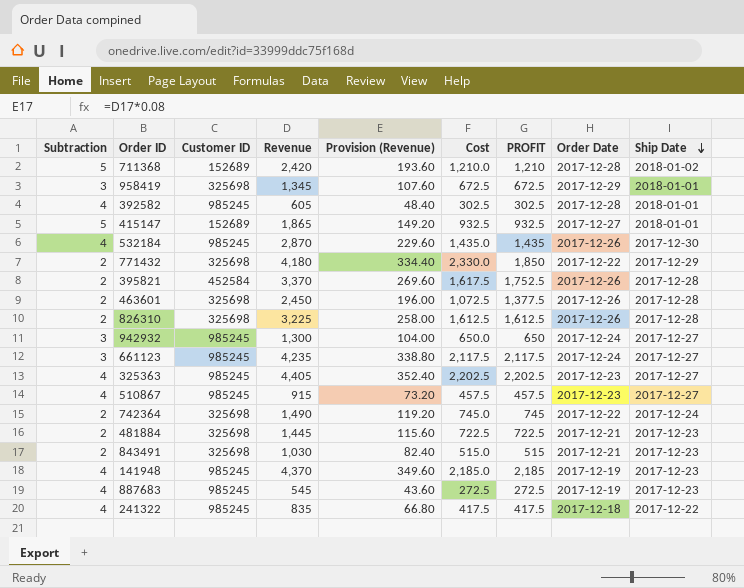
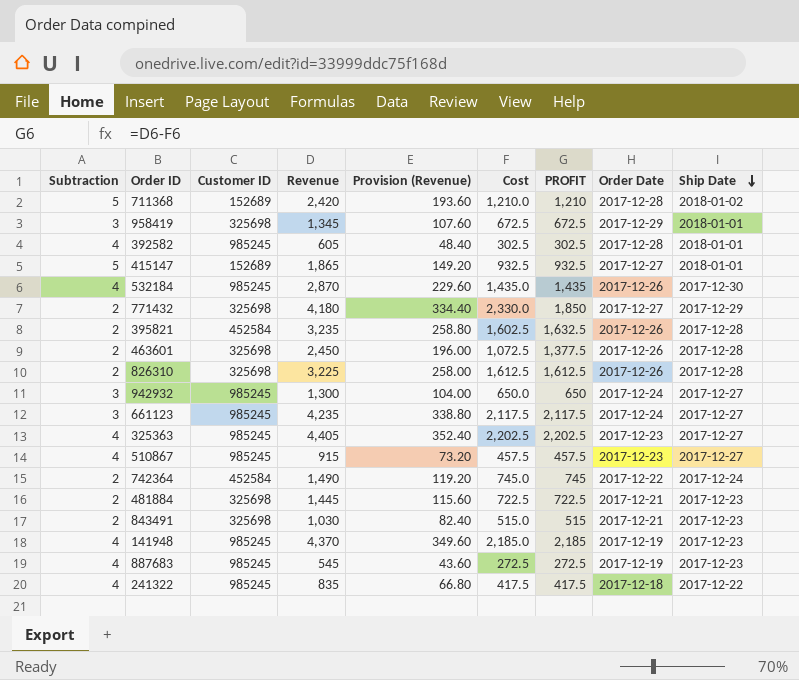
771432 | Order Date: 2017-12-22 -> 2017-12-27
395821 | Revenue: 3,370 -> 3,235
395821 | Provision (Revenue): 269.60 -> 258.80
395821 | Cost: 1,617.5 -> 1,602.5
395821 | PROFIT: 1,752.5 -> 1,632.5
742364 | Customer ID: 325698 -> 452584

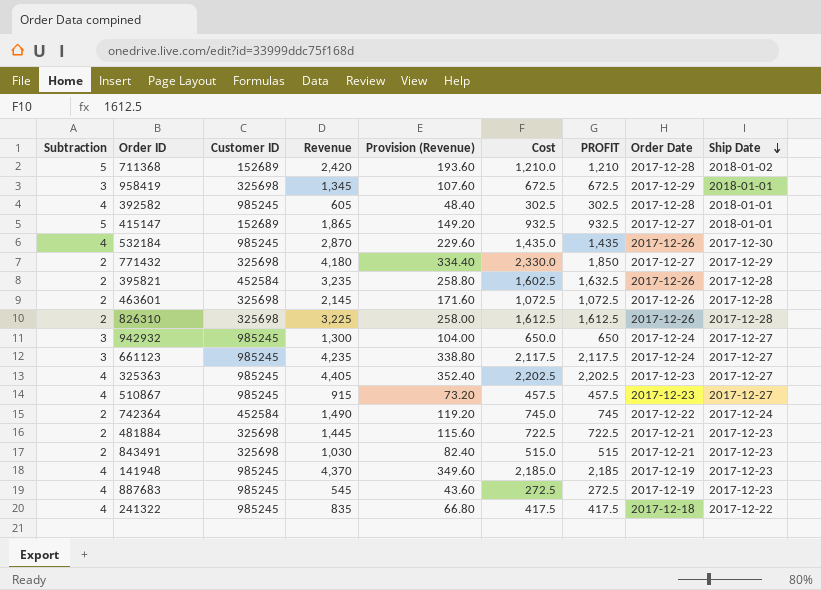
463601 | Revenue: 2,450 -> 2,145
463601 | Provision (Revenue): 196.00 -> 171.60
463601 | PROFIT: 1,377.5 -> 1,072.5

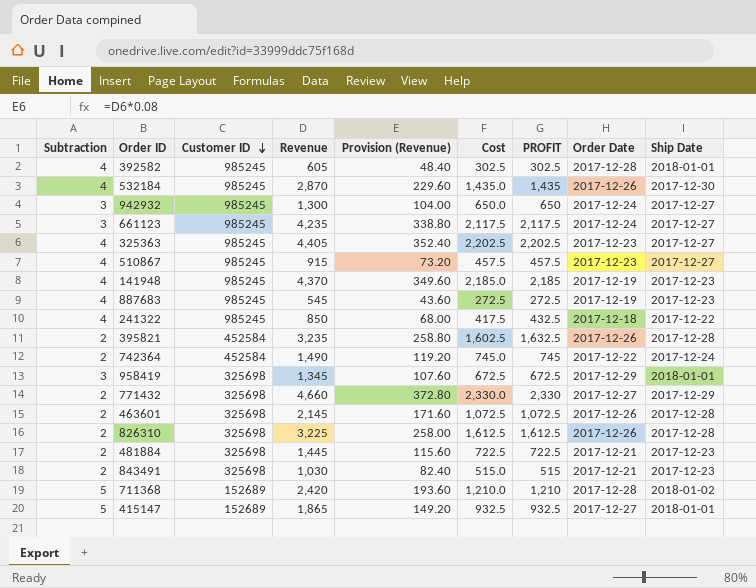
row order: Ship Date descending -> Customer ID descending
241322 | Revenue: 835 -> 850
241322 | Provision (Revenue): 66.80 -> 68.00
241322 | PROFIT: 417.5 -> 432.5
771432 | Revenue: 4,180 -> 4,660
771432 | Provision (Revenue): 334.40 -> 372.80
771432 | PROFIT: 1,850 -> 2,330

